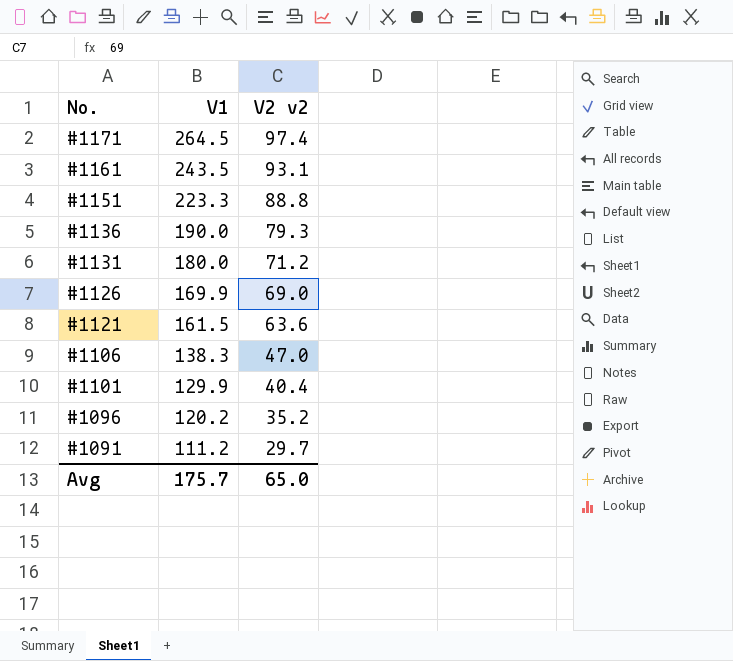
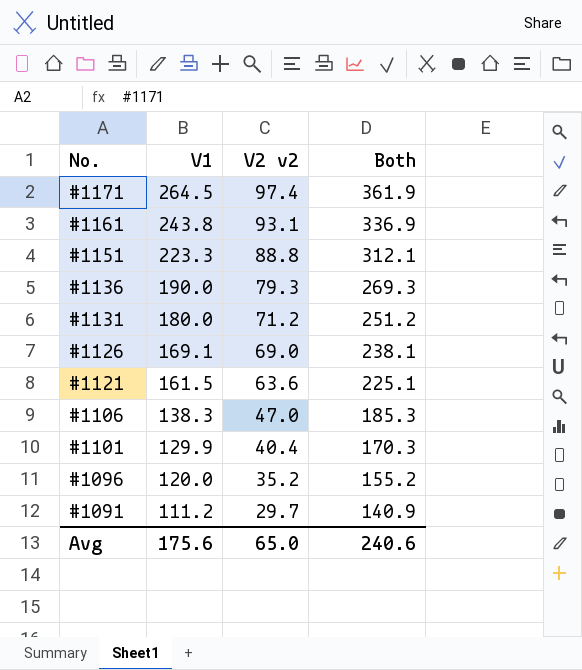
column Both | formula: none -> [V1] + [V2 v2]
#1161 | V1: 243.5 -> 243.8
#1126 | V1: 169.9 -> 169.1
#1096 | V1: 120.2 -> 120.0
Avg | V1: 175.7 -> 175.6

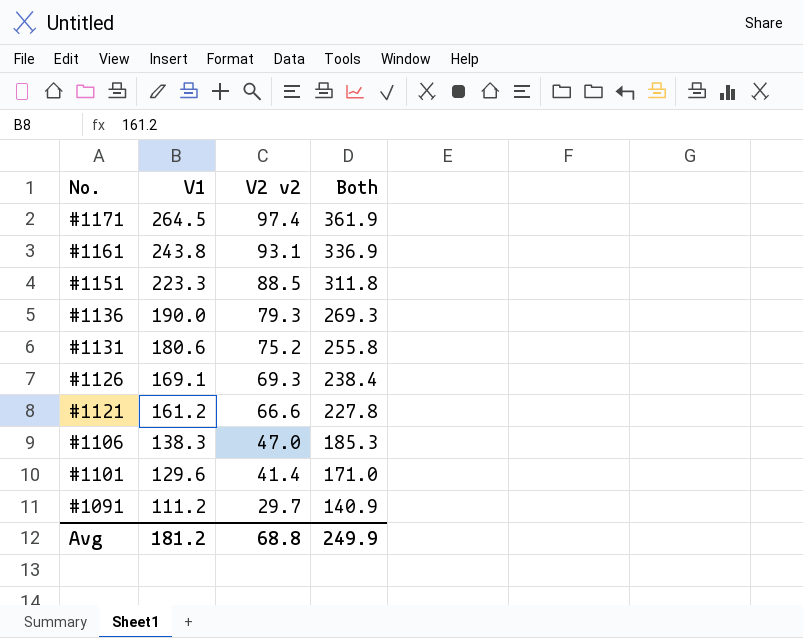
row #1096: 120.0 | 35.2 | 155.2 -> none
#1151 | V2 v2: 88.8 -> 88.5
#1151 | Both: 312.1 -> 311.8
#1131 | V1: 180.0 -> 180.6
#1131 | V2 v2: 71.2 -> 75.2
#1131 | Both: 251.2 -> 255.8
#1126 | V2 v2: 69.0 -> 69.3
#1126 | Both: 238.1 -> 238.4
#1121 | V1: 161.5 -> 161.2
#1121 | V2 v2: 63.6 -> 66.6
#1121 | Both: 225.1 -> 227.8
#1101 | V1: 129.9 -> 129.6
#1101 | V2 v2: 40.4 -> 41.4
#1101 | Both: 170.3 -> 171.0
Avg | V1: 175.6 -> 181.2
Avg | V2 v2: 65.0 -> 68.8
Avg | Both: 240.6 -> 249.9

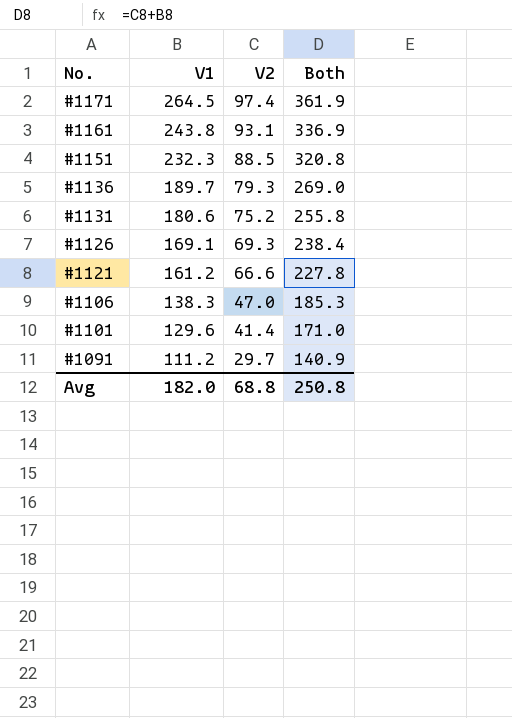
column name: V2 v2 -> V2
#1151 | V1: 223.3 -> 232.3
#1151 | Both: 311.8 -> 320.8
#1136 | V1: 190.0 -> 189.7
#1136 | Both: 269.3 -> 269.0
Avg | V1: 181.2 -> 182.0
Avg | Both: 249.9 -> 250.8

